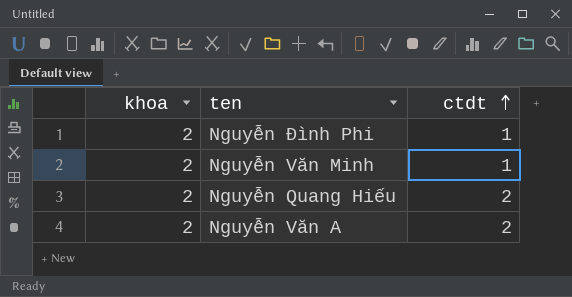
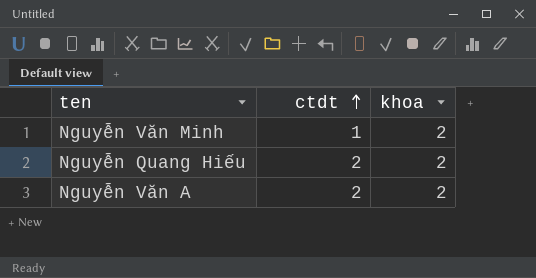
column khoa | position: 1 -> 3
row Nguyễn Đình Phi: 2 | 1 -> none

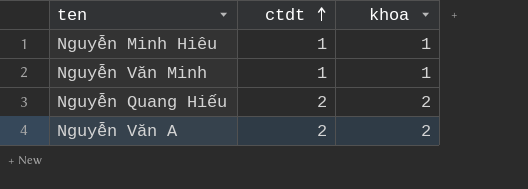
row Nguyễn Minh Hiêu: none -> 1 | 1
Nguyễn Văn Minh | khoa: 2 -> 1

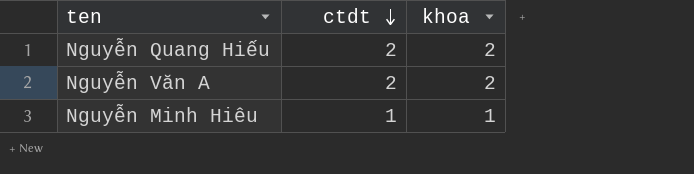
row order: ctdt ascending -> ctdt descending
row Nguyễn Văn Minh: 1 | 1 -> none

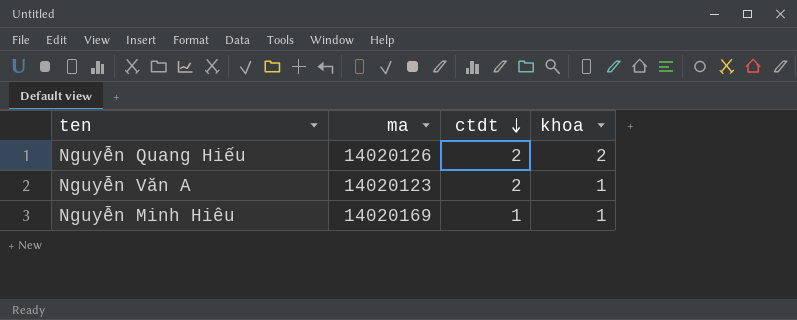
column ma | position: none -> 2
Nguyễn Văn A | khoa: 2 -> 1

